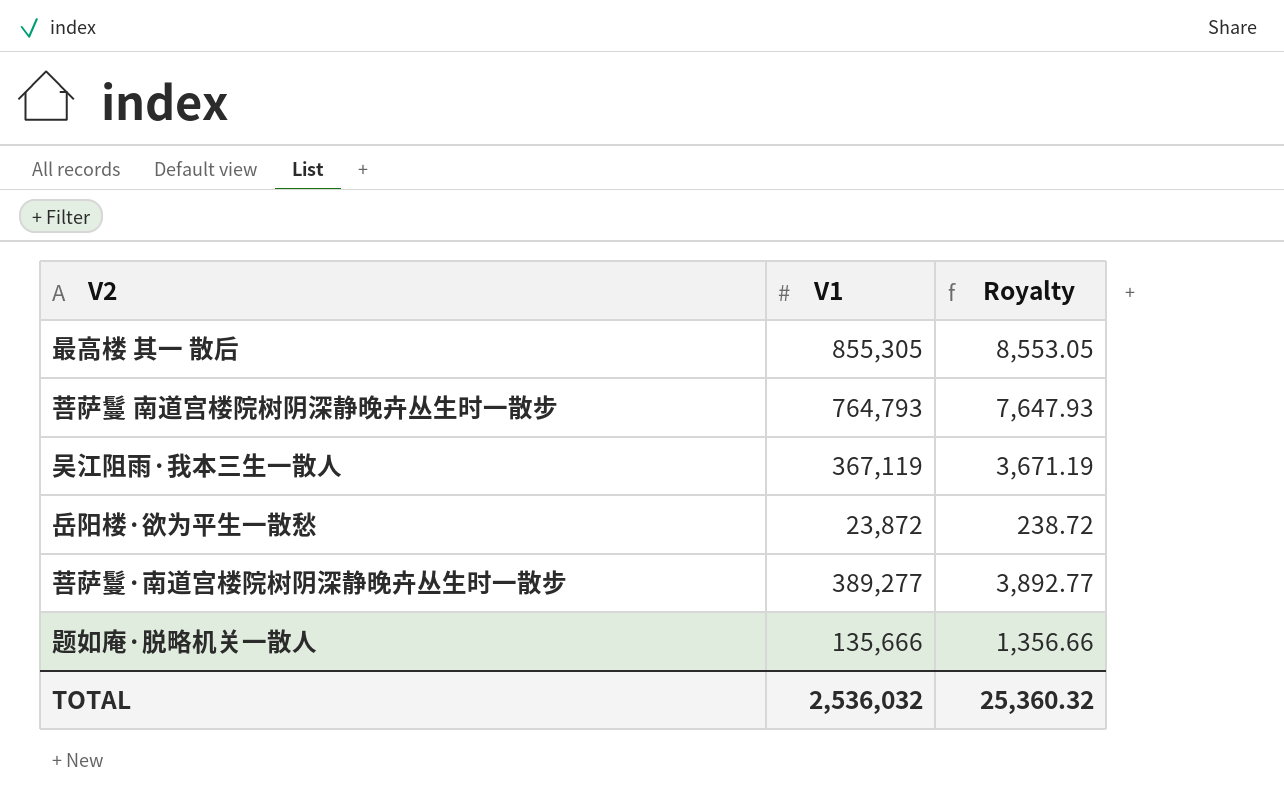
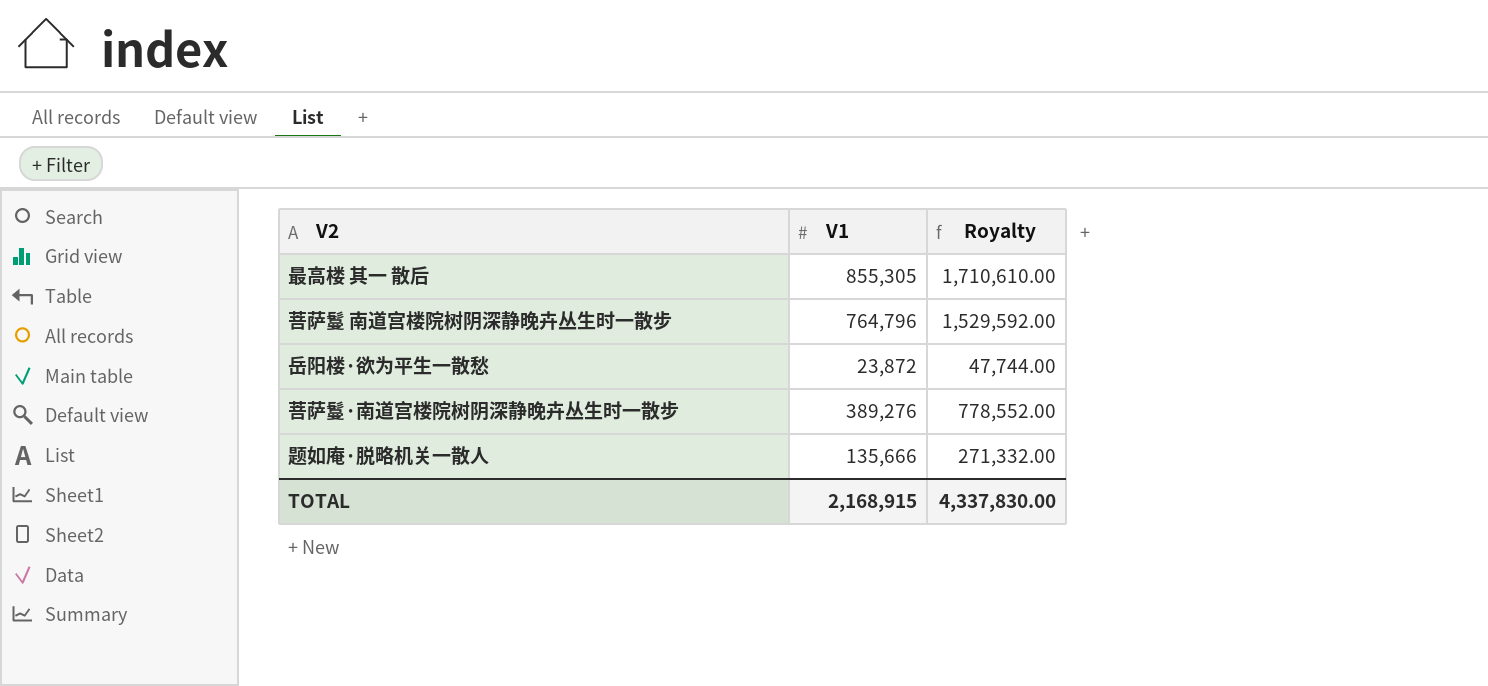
column Royalty | formula: [V1] * 0.01 -> [V1] * 2
row 吴江阻雨·我本三生一散人: 367,119 | 3,671.19 -> none
菩萨鬘 南道宫楼院树阴深静晚卉丛生时一散步 | V1: 764,793 -> 764,796
菩萨鬘·南道宫楼院树阴深静晚卉丛生时一散步 | V1: 389,277 -> 389,276
TOTAL | V1: 2,536,032 -> 2,168,915
TOTAL | Royalty: 25,360.32 -> 4,337,830.00

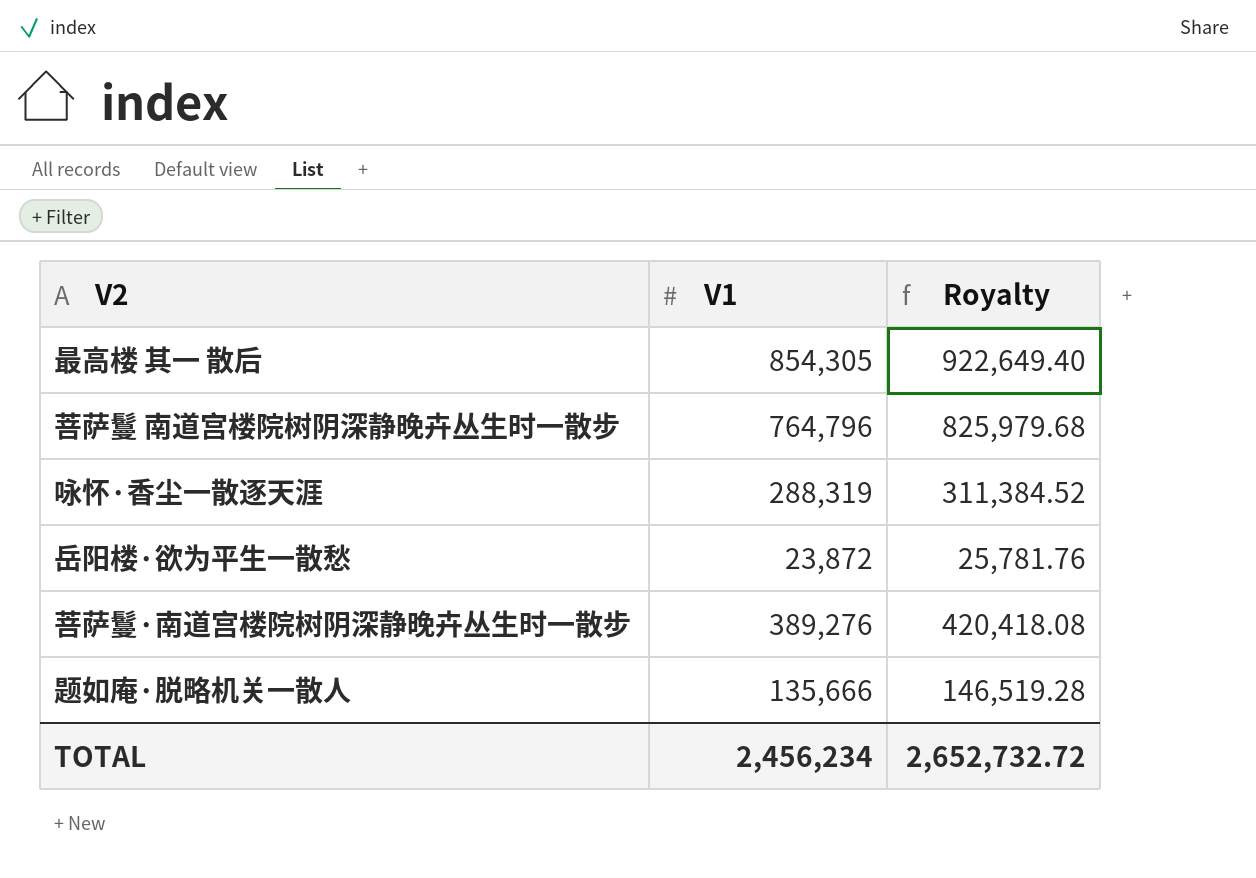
column Royalty | formula: [V1] * 2 -> [V1] * 1.08
最高楼 其一 散后 | V1: 855,305 -> 854,305
row 咏怀·香尘一散逐天涯: none -> 288,319 | 311,384.52
TOTAL | V1: 2,168,915 -> 2,456,234
TOTAL | Royalty: 4,337,830.00 -> 2,652,732.72

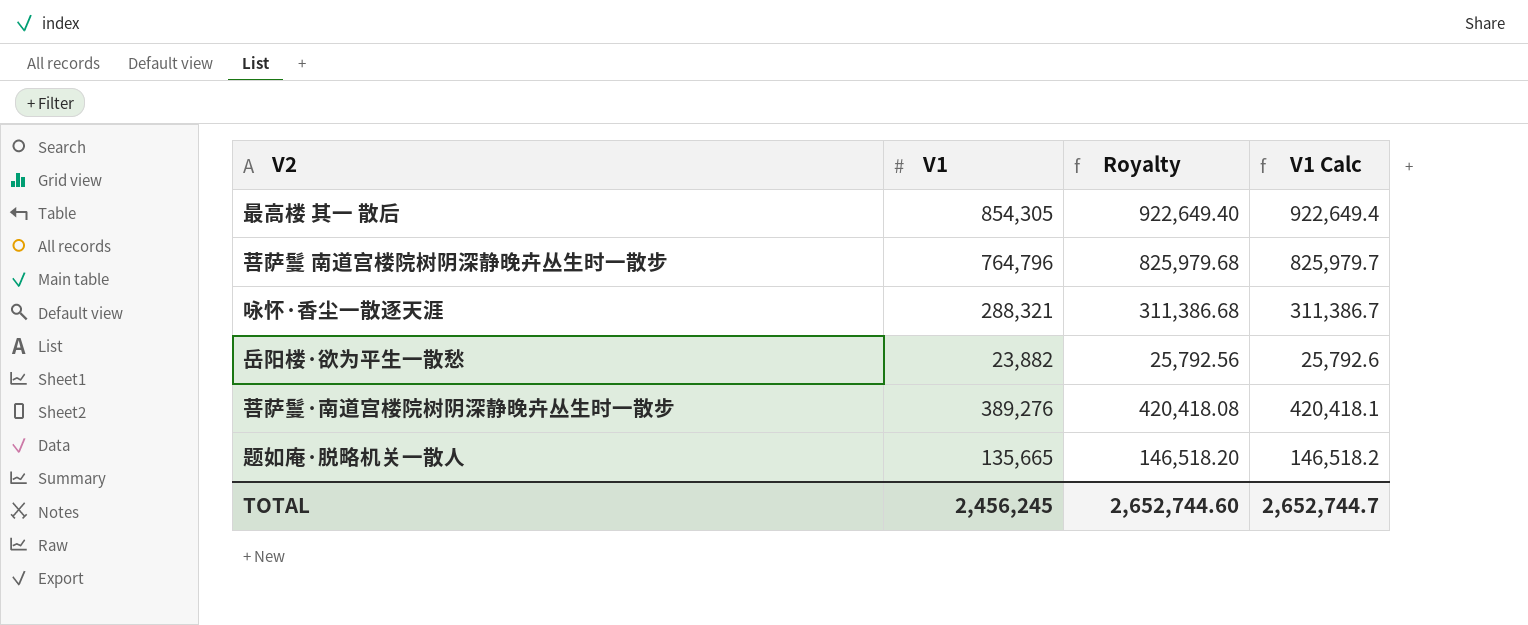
column V1 Calc | formula: none -> [V1] * 1.08
咏怀·香尘一散逐天涯 | V1: 288,319 -> 288,321
咏怀·香尘一散逐天涯 | Royalty: 311,384.52 -> 311,386.68
岳阳楼·欲为平生一散愁 | V1: 23,872 -> 23,882
岳阳楼·欲为平生一散愁 | Royalty: 25,781.76 -> 25,792.56
题如庵·脱略机关一散人 | V1: 135,666 -> 135,665
题如庵·脱略机关一散人 | Royalty: 146,519.28 -> 146,518.20
TOTAL | V1: 2,456,234 -> 2,456,245
TOTAL | Royalty: 2,652,732.72 -> 2,652,744.60

